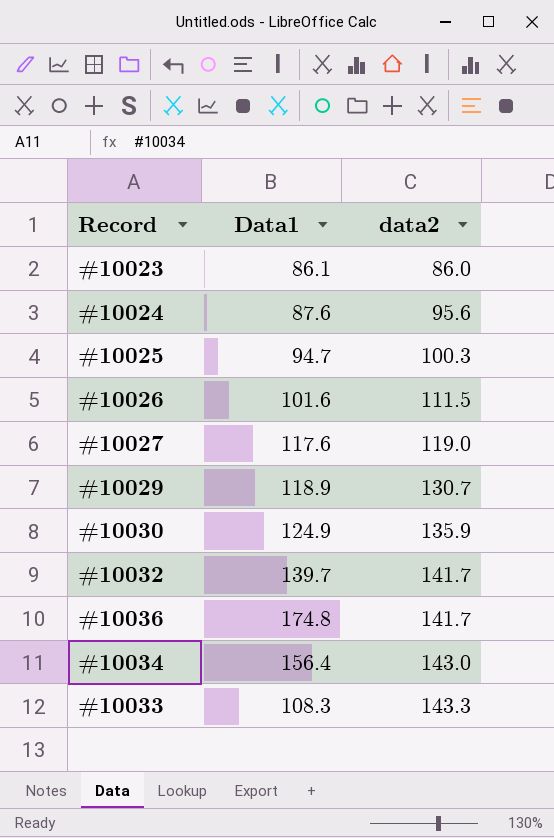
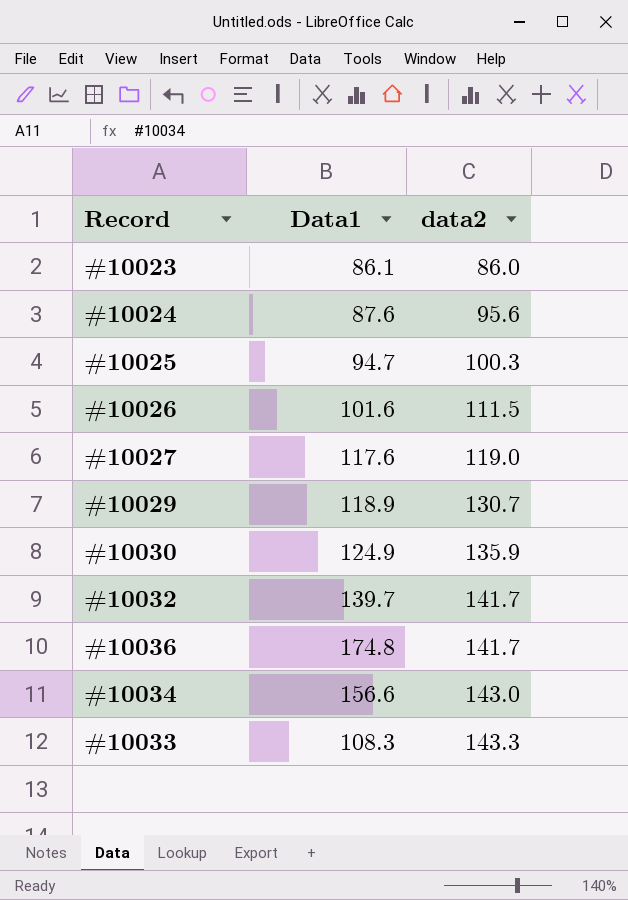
#10034 | Data1: 156.4 -> 156.6

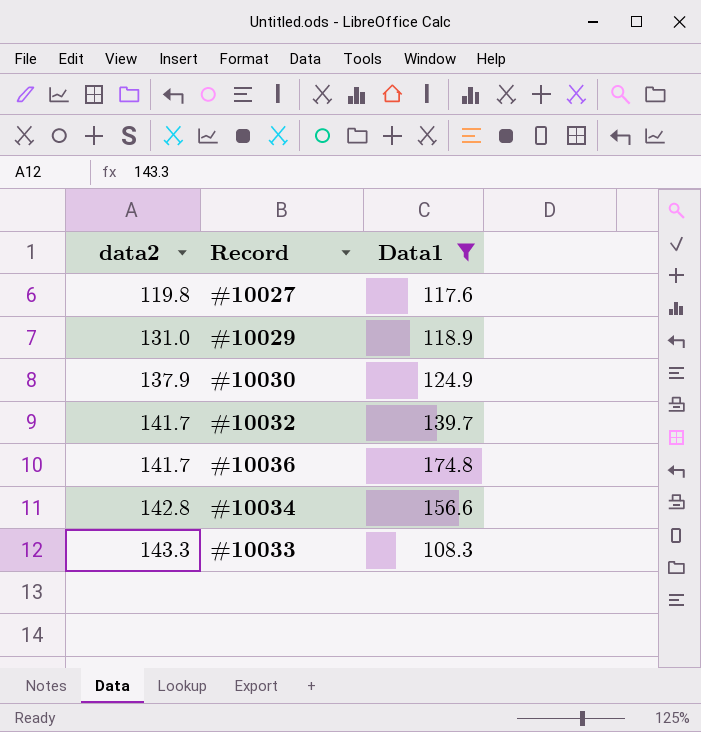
filter: none -> Data1 >= 108.3
column data2 | position: 3 -> 1
#10027 | data2: 119.0 -> 119.8
#10029 | data2: 130.7 -> 131.0
#10030 | data2: 135.9 -> 137.9
#10034 | data2: 143.0 -> 142.8

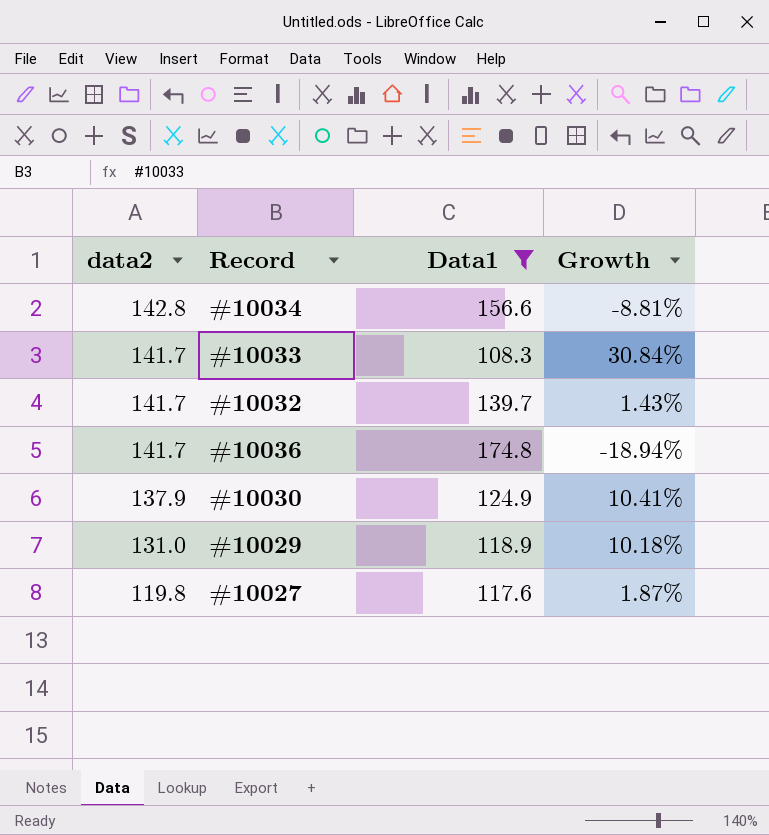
row order: data2 ascending -> data2 descending
column Growth | formula: none -> ([data2] - [Data1]) / [Data1]
#10033 | data2: 143.3 -> 141.7

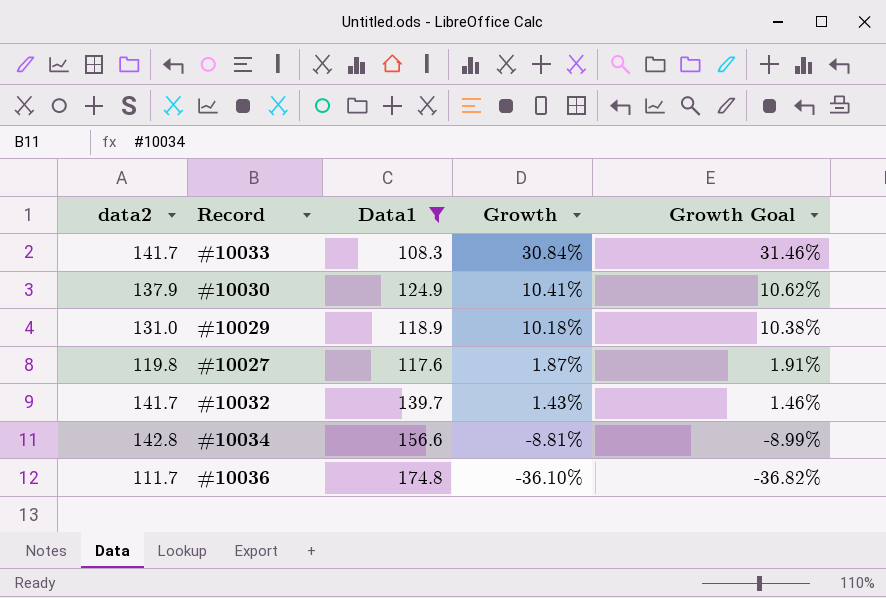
row order: data2 descending -> Growth descending
column Growth Goal | formula: none -> [Growth] * 1.02
#10036 | data2: 141.7 -> 111.7
#10036 | Growth: -18.94% -> -36.10%

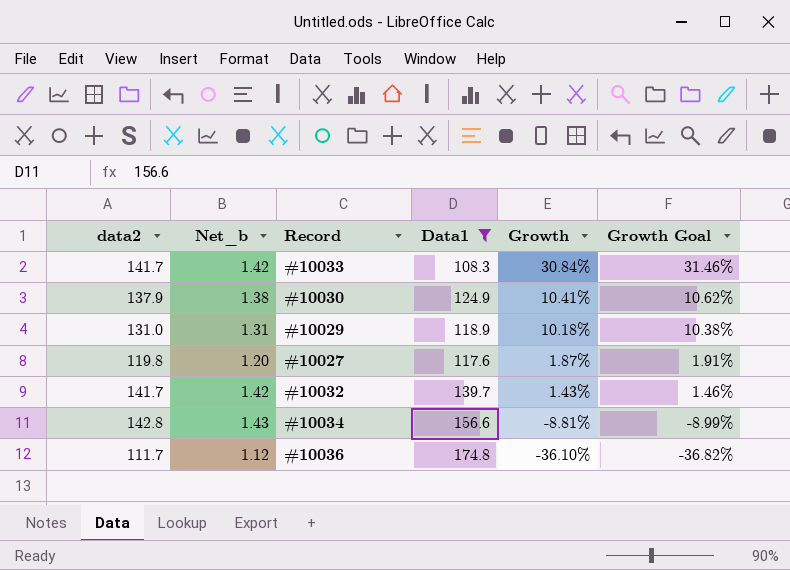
column Net_b | formula: none -> [data2] * 0.01

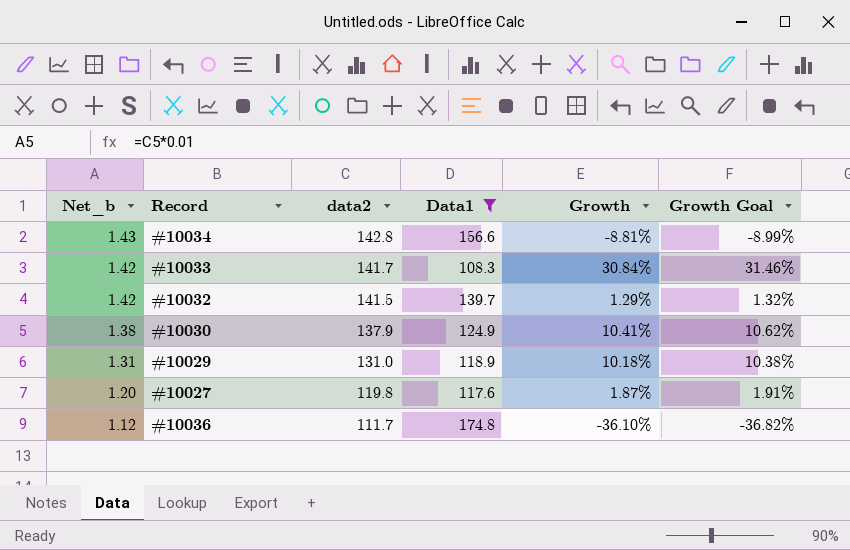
row order: Growth descending -> Net_b descending
column data2 | position: 1 -> 3
#10032 | data2: 141.7 -> 141.5
#10032 | Growth: 1.43% -> 1.29%
#10032 | Growth Goal: 1.46% -> 1.32%

